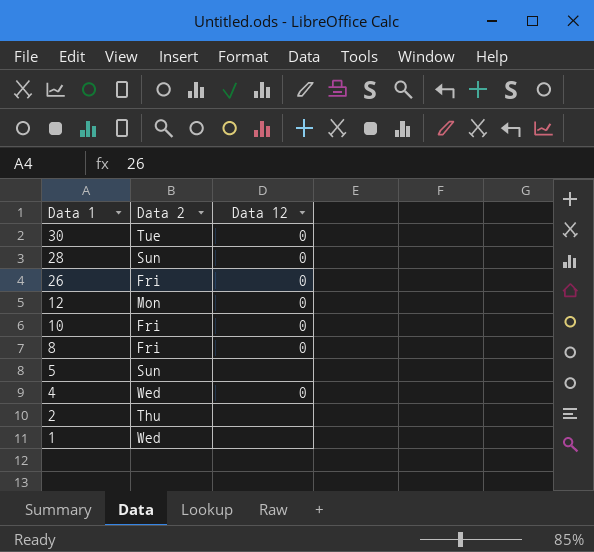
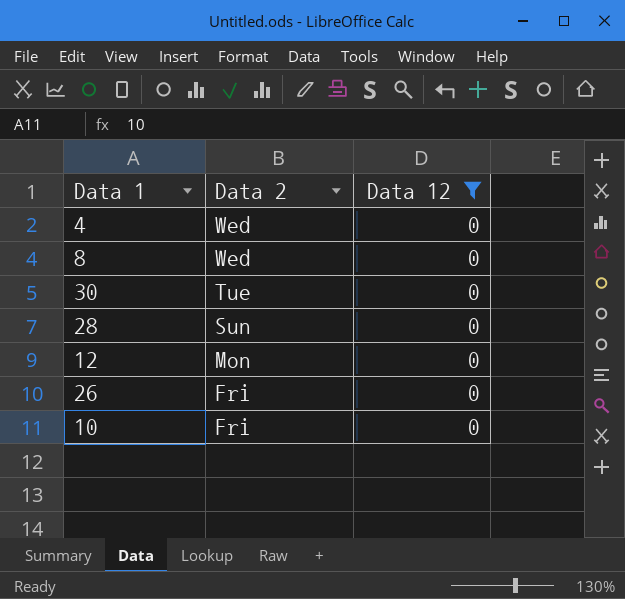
filter: none -> Data 12 = 0
row order: Data 1 descending -> Data 2 descending
8 | Data 2: Fri -> Wed

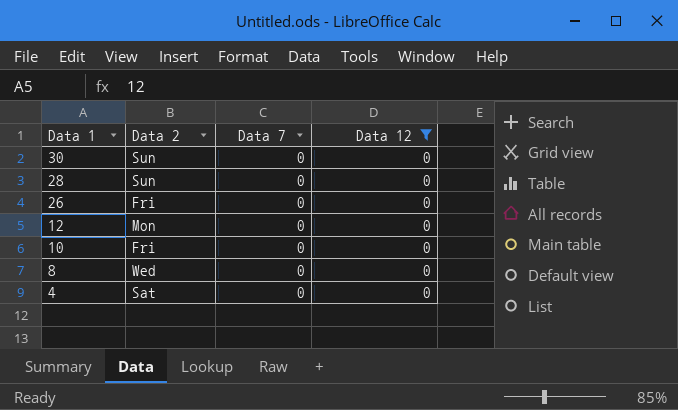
row order: Data 2 descending -> Data 1 descending
column Data 7 | position: none -> 3
30 | Data 2: Tue -> Sun
4 | Data 2: Wed -> Sat

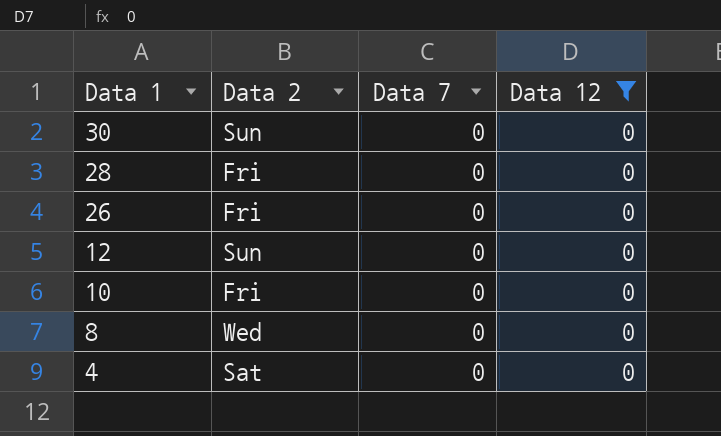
28 | Data 2: Sun -> Fri
12 | Data 2: Mon -> Sun

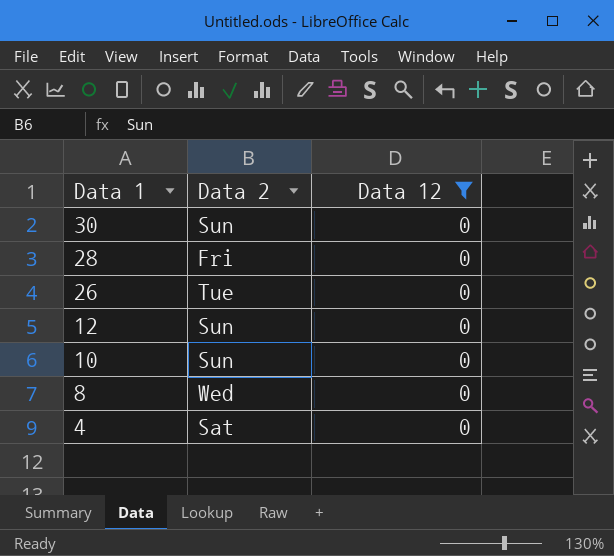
column Data 7 | position: 3 -> none
26 | Data 2: Fri -> Tue
10 | Data 2: Fri -> Sun

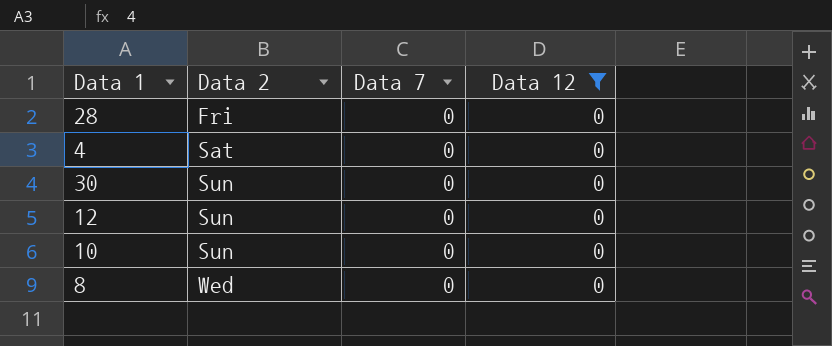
row order: Data 1 descending -> Data 2 ascending
column Data 7 | position: none -> 3
row 26: Tue | 0 -> none

